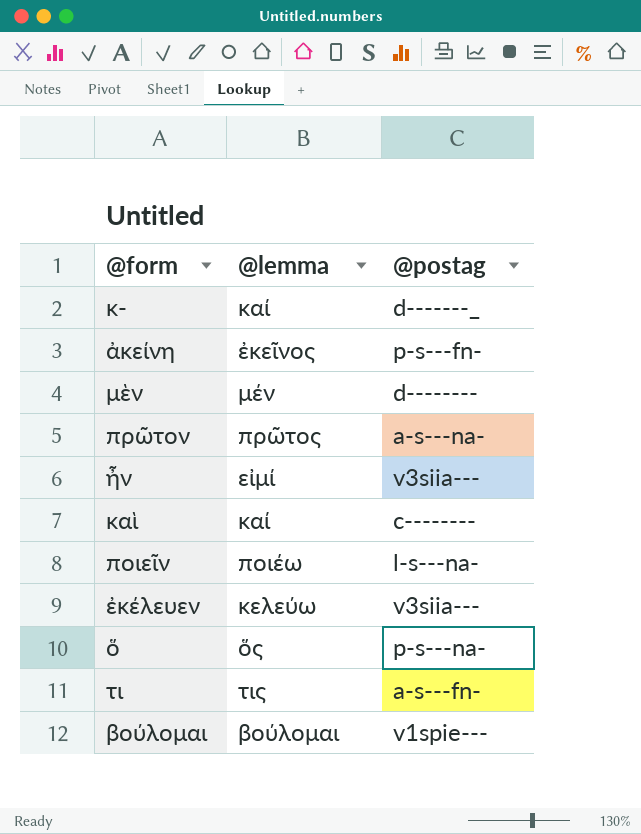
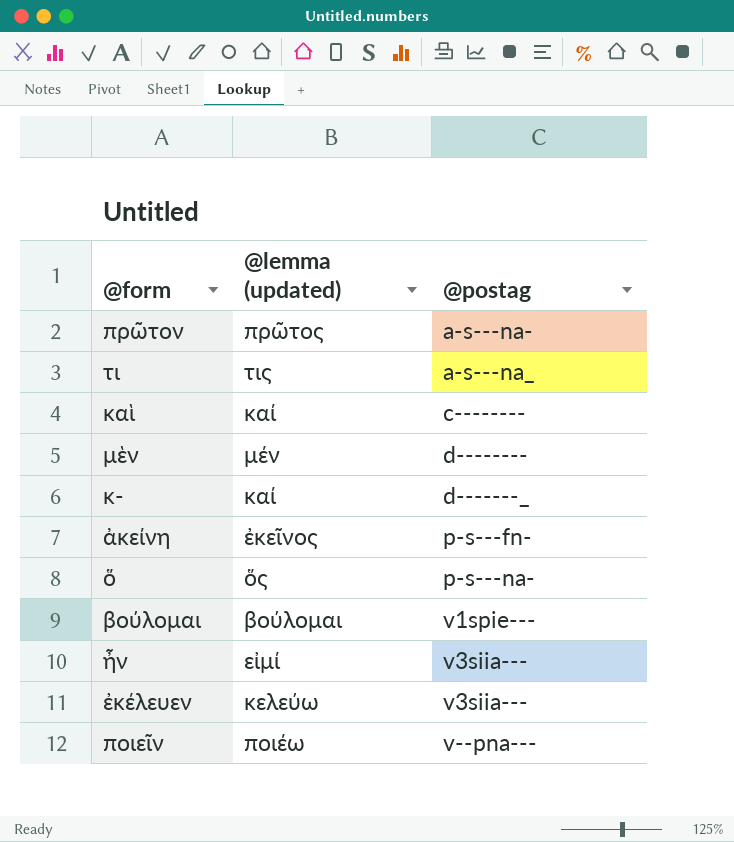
row order: none -> @postag ascending
column name: @lemma -> @lemma (updated)
τι | @postag: a-s---fn- -> a-s---na_
ποιεῖν | @postag: l-s---na- -> v--pna---

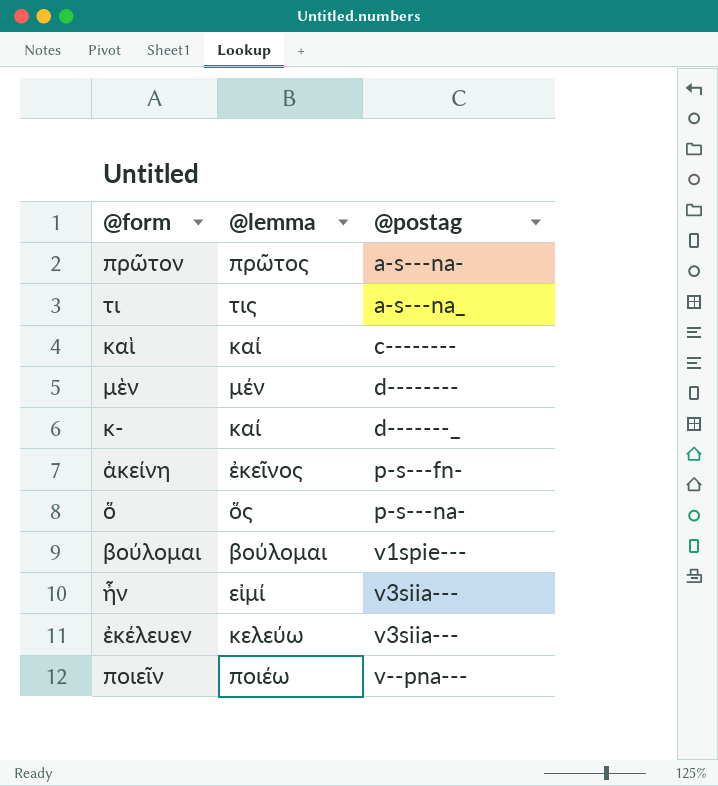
column name: @lemma (updated) -> @lemma

